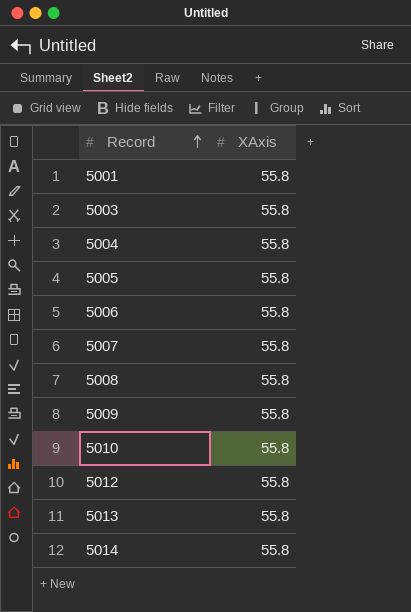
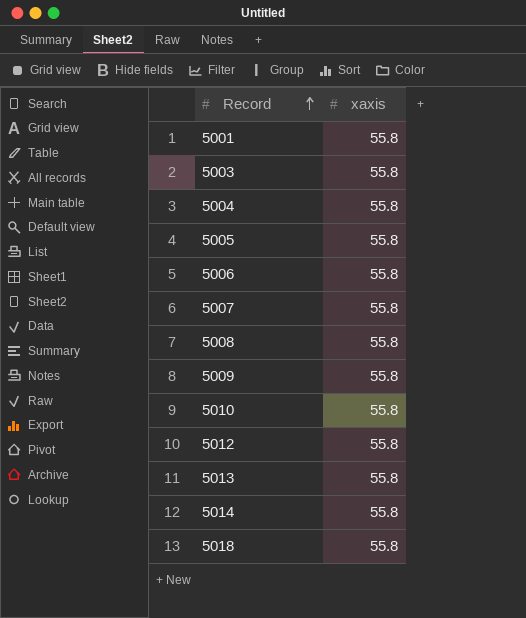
column name: XAxis -> xaxis
row 5018: none -> 55.8

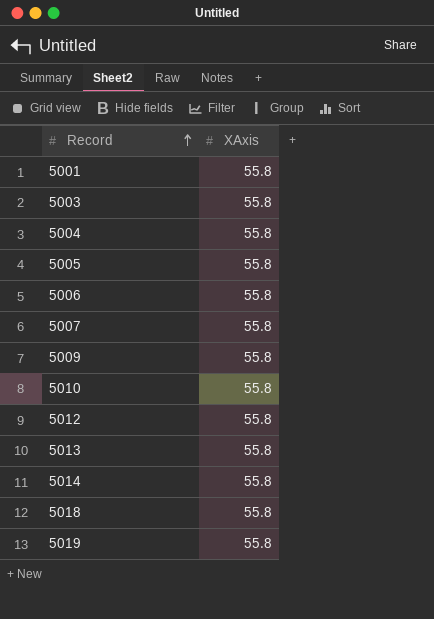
column name: xaxis -> XAxis
row 5008: 55.8 -> none
row 5019: none -> 55.8

